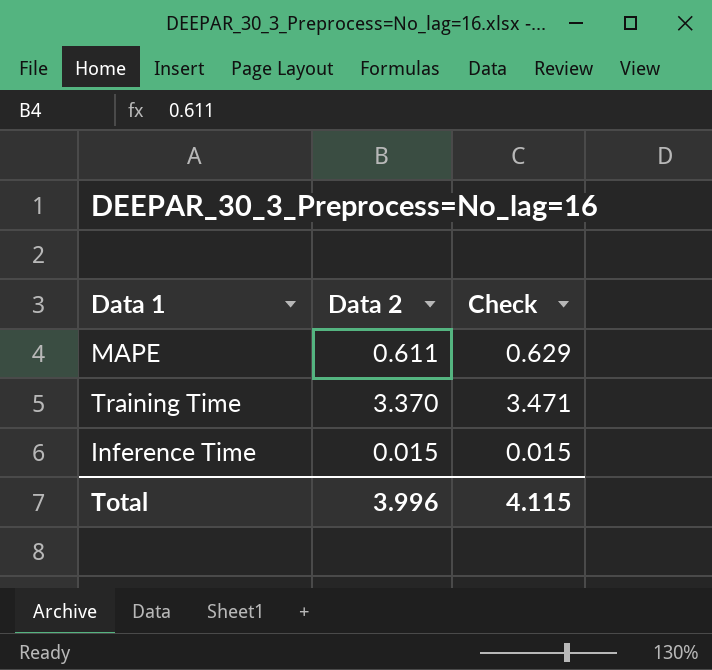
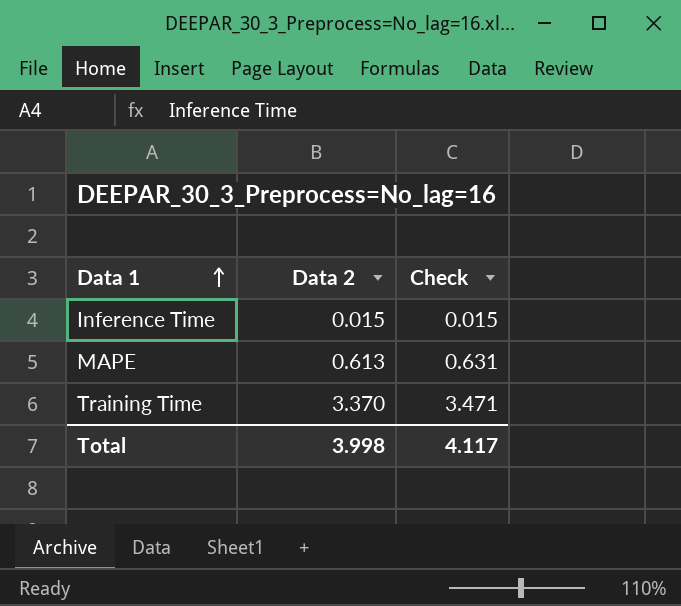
row order: none -> Data 1 ascending
MAPE | Data 2: 0.611 -> 0.613
MAPE | Check: 0.629 -> 0.631
Total | Data 2: 3.996 -> 3.998
Total | Check: 4.115 -> 4.117

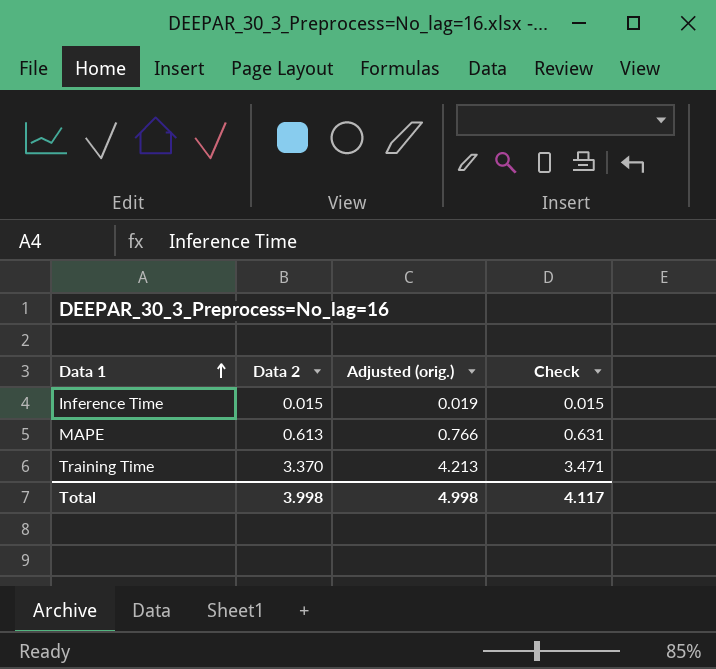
column Adjusted (orig.) | formula: none -> [Data 2] * 1.25

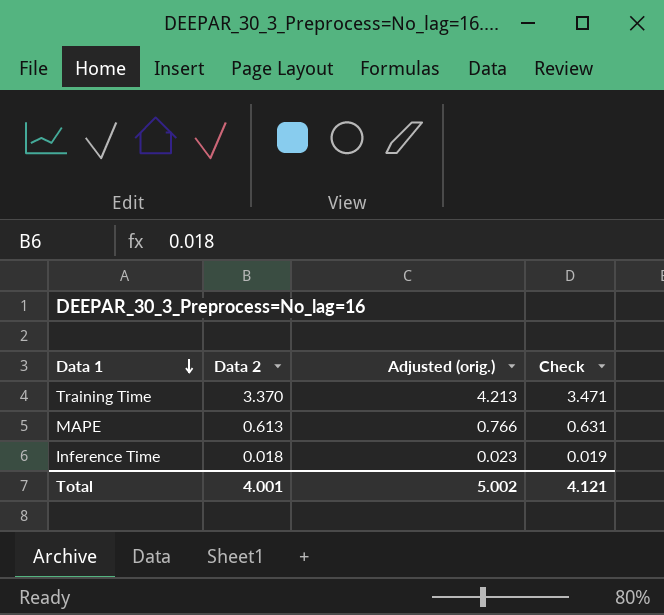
row order: Data 1 ascending -> Data 1 descending
Inference Time | Data 2: 0.015 -> 0.018
Inference Time | Adjusted (orig.): 0.019 -> 0.023
Inference Time | Check: 0.015 -> 0.019
Total | Data 2: 3.998 -> 4.001
Total | Adjusted (orig.): 4.998 -> 5.002
Total | Check: 4.117 -> 4.121

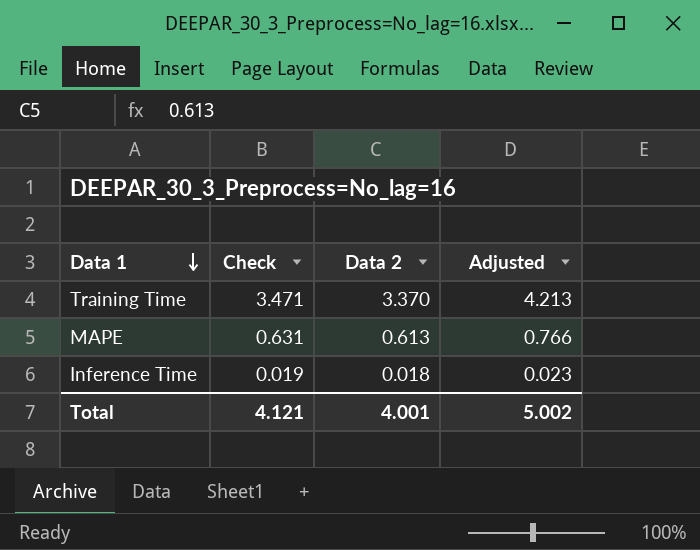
column Check | position: 4 -> 2
column name: Adjusted (orig.) -> Adjusted

